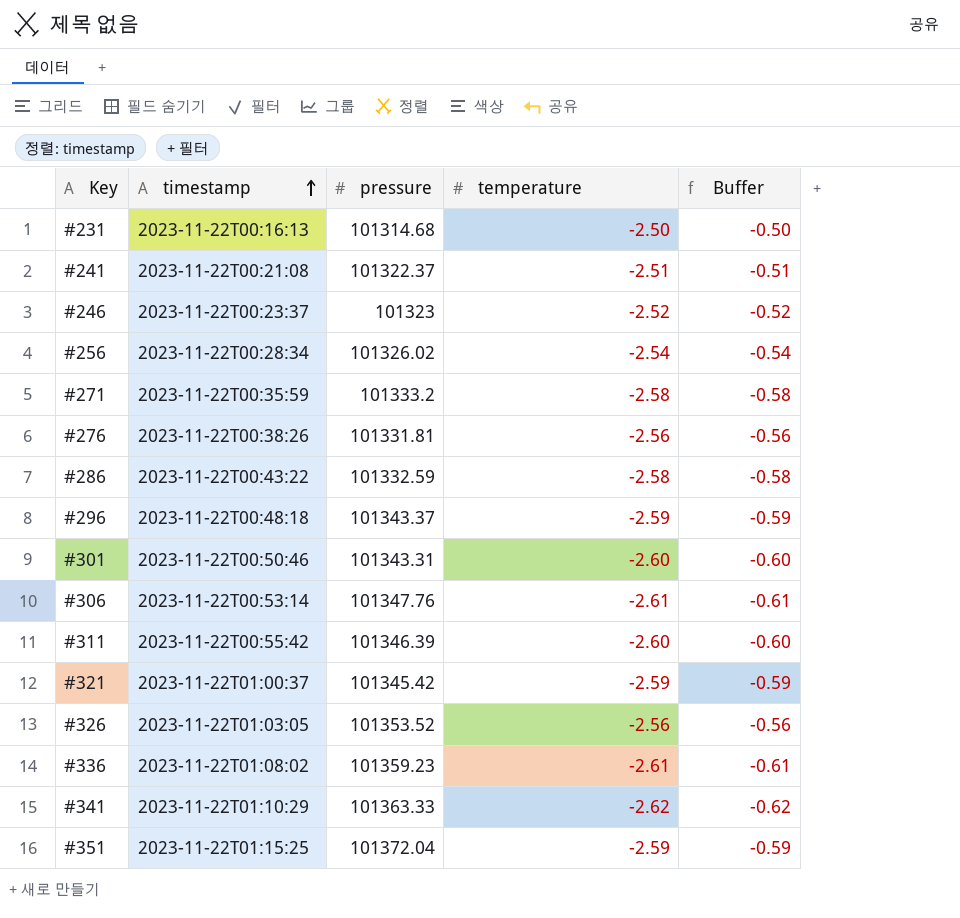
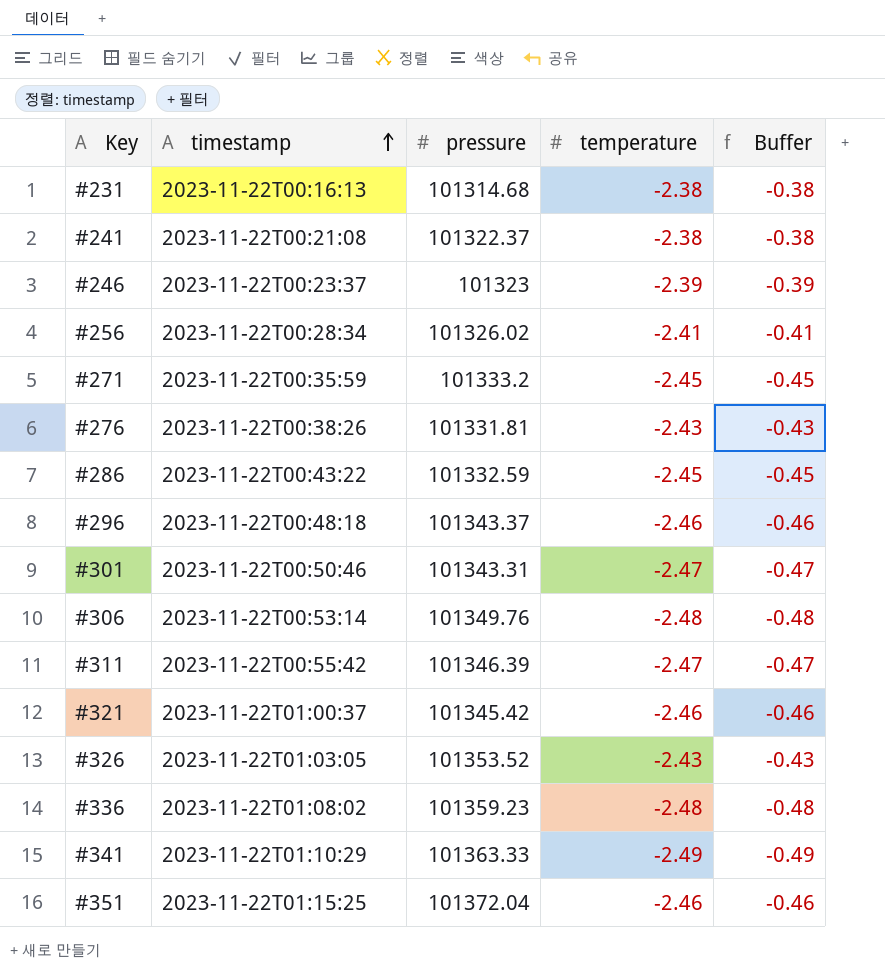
#231 | temperature: -2.50 -> -2.38
#231 | Buffer: -0.50 -> -0.38
#241 | temperature: -2.51 -> -2.38
#241 | Buffer: -0.51 -> -0.38
#246 | temperature: -2.52 -> -2.39
#246 | Buffer: -0.52 -> -0.39
#256 | temperature: -2.54 -> -2.41
#256 | Buffer: -0.54 -> -0.41
#271 | temperature: -2.58 -> -2.45
#271 | Buffer: -0.58 -> -0.45
#276 | temperature: -2.56 -> -2.43
#276 | Buffer: -0.56 -> -0.43
#286 | temperature: -2.58 -> -2.45
#286 | Buffer: -0.58 -> -0.45
#296 | temperature: -2.59 -> -2.46
#296 | Buffer: -0.59 -> -0.46
#301 | temperature: -2.60 -> -2.47
#301 | Buffer: -0.60 -> -0.47
#306 | pressure: 101347.76 -> 101349.76
#306 | temperature: -2.61 -> -2.48
#306 | Buffer: -0.61 -> -0.48
#311 | temperature: -2.60 -> -2.47
#311 | Buffer: -0.60 -> -0.47
#321 | temperature: -2.59 -> -2.46
#321 | Buffer: -0.59 -> -0.46
#326 | temperature: -2.56 -> -2.43
#326 | Buffer: -0.56 -> -0.43
#336 | temperature: -2.61 -> -2.48
#336 | Buffer: -0.61 -> -0.48
#341 | temperature: -2.62 -> -2.49
#341 | Buffer: -0.62 -> -0.49
#351 | temperature: -2.59 -> -2.46
#351 | Buffer: -0.59 -> -0.46

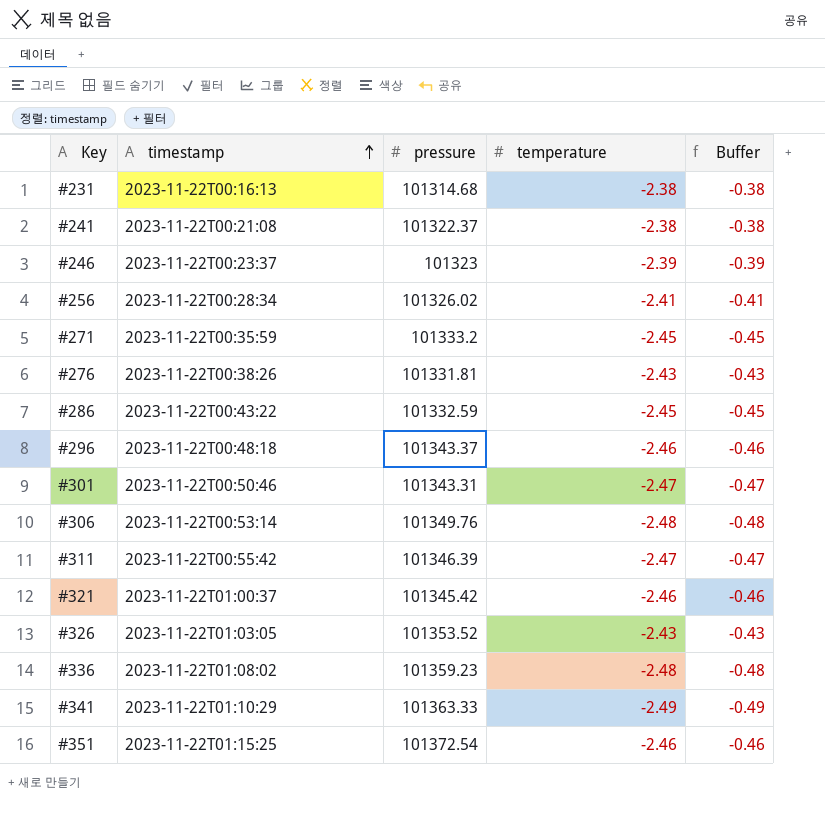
#351 | pressure: 101372.04 -> 101372.54

